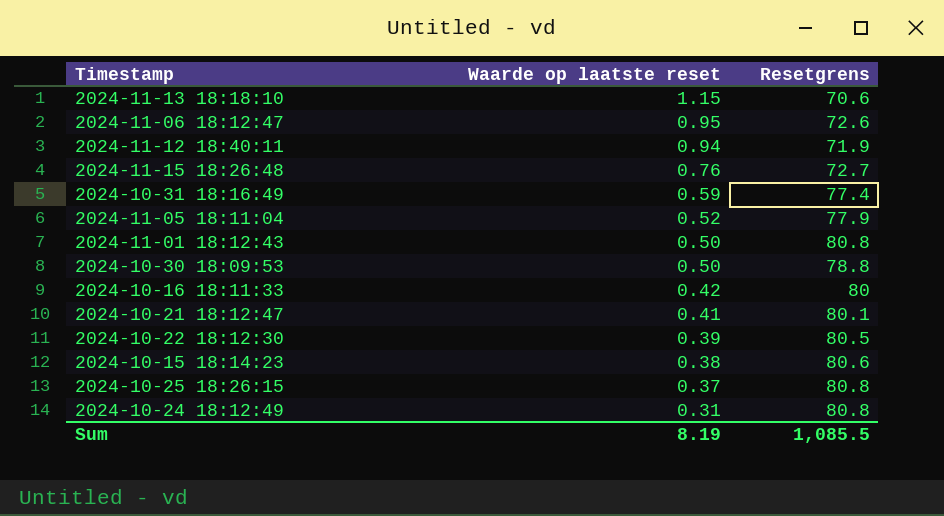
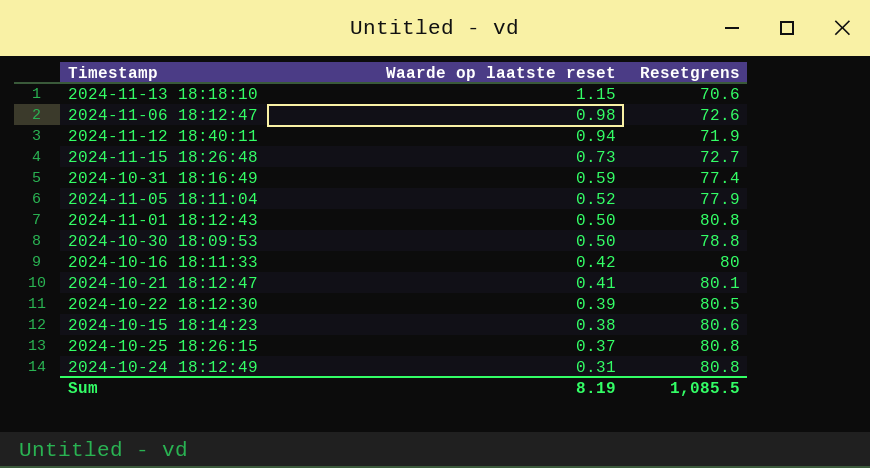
2024-11-06 18:12:47 | Waarde op laatste reset: 0.95 -> 0.98
2024-11-15 18:26:48 | Waarde op laatste reset: 0.76 -> 0.73

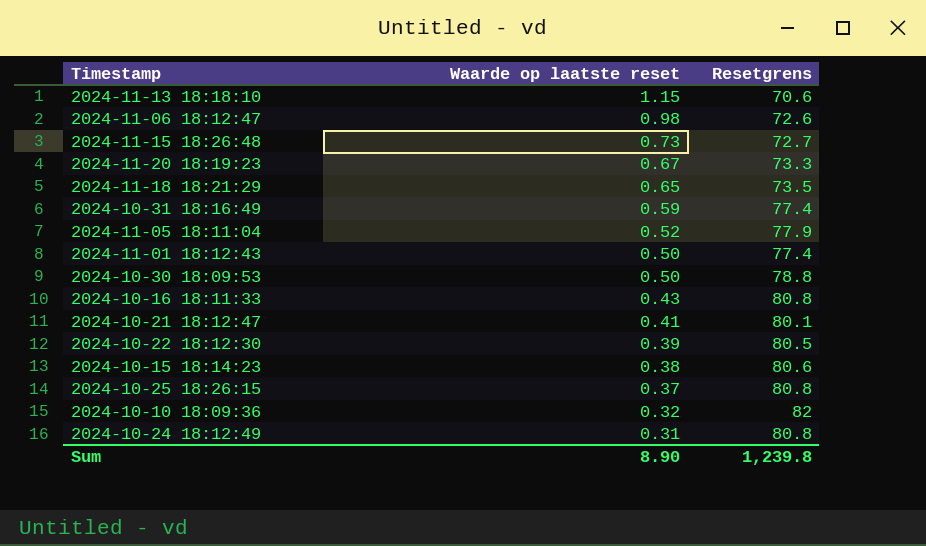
row 2024-11-12 18:40:11: 0.94 | 71.9 -> none
row 2024-11-20 18:19:23: none -> 0.67 | 73.3
row 2024-11-18 18:21:29: none -> 0.65 | 73.5
2024-11-01 18:12:43 | Resetgrens: 80.8 -> 77.4
2024-10-16 18:11:33 | Waarde op laatste reset: 0.42 -> 0.43
2024-10-16 18:11:33 | Resetgrens: 80 -> 80.8
row 2024-10-10 18:09:36: none -> 0.32 | 82
Sum | Waarde op laatste reset: 8.19 -> 8.90
Sum | Resetgrens: 1,085.5 -> 1,239.8

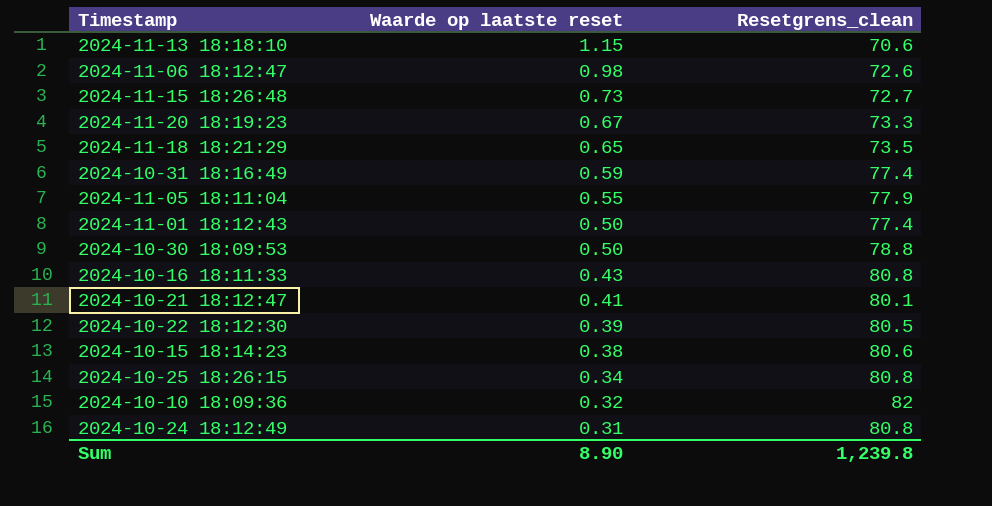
column name: Resetgrens -> Resetgrens_clean
2024-11-05 18:11:04 | Waarde op laatste reset: 0.52 -> 0.55
2024-10-25 18:26:15 | Waarde op laatste reset: 0.37 -> 0.34

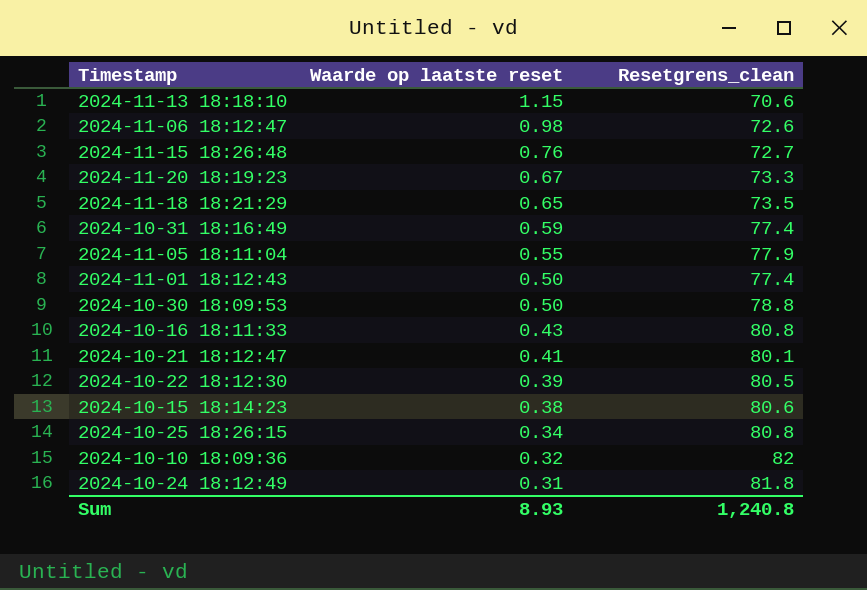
2024-11-15 18:26:48 | Waarde op laatste reset: 0.73 -> 0.76
2024-10-24 18:12:49 | Resetgrens_clean: 80.8 -> 81.8
Sum | Waarde op laatste reset: 8.90 -> 8.93
Sum | Resetgrens_clean: 1,239.8 -> 1,240.8

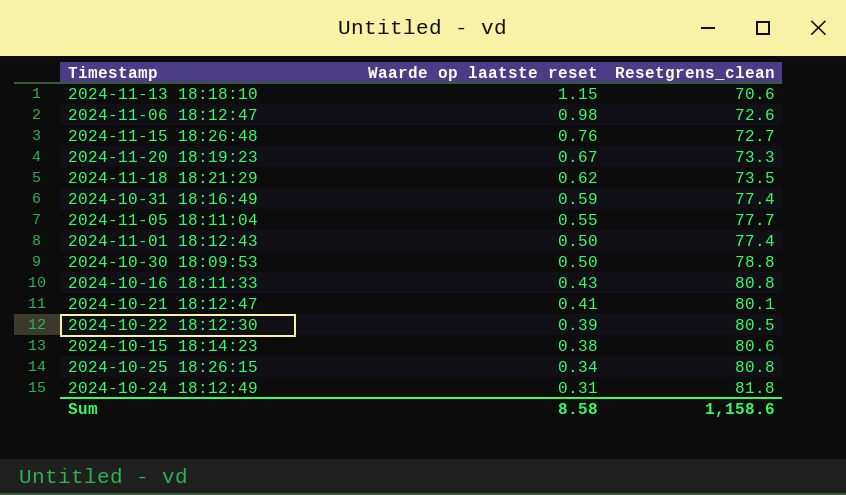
row 2024-10-10 18:09:36: 0.32 | 82 -> none
2024-11-18 18:21:29 | Waarde op laatste reset: 0.65 -> 0.62
2024-11-05 18:11:04 | Resetgrens_clean: 77.9 -> 77.7
Sum | Waarde op laatste reset: 8.93 -> 8.58
Sum | Resetgrens_clean: 1,240.8 -> 1,158.6

